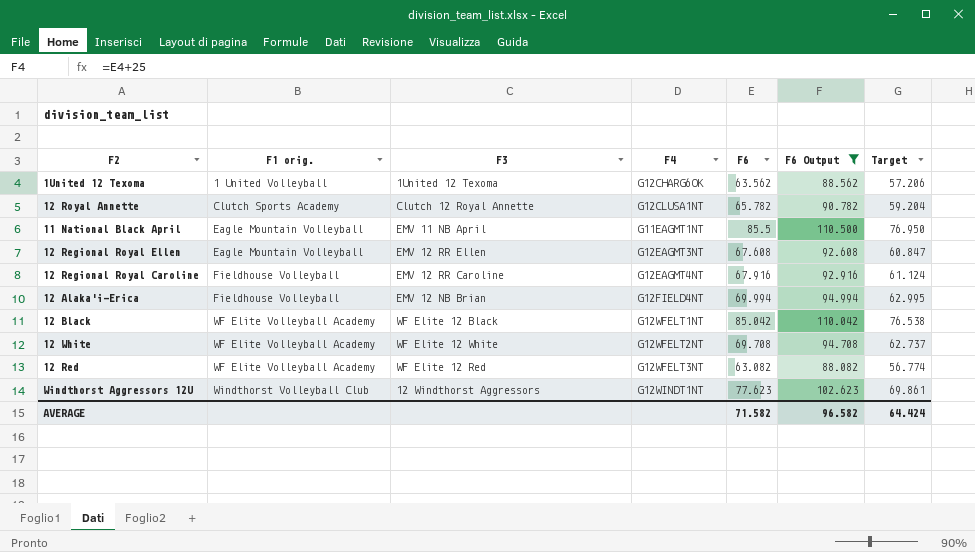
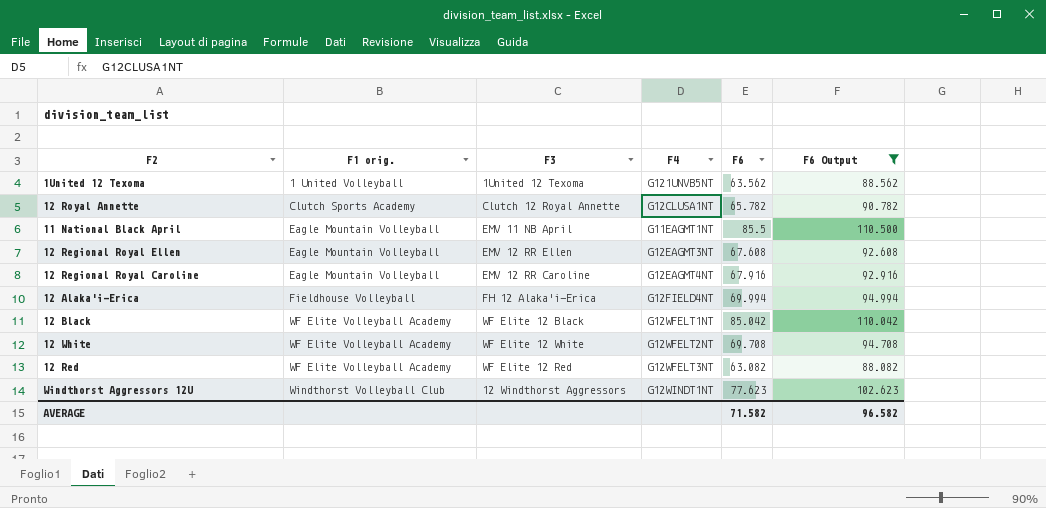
column Target | formula: [F6] * 0.9 -> none
1United 12 Texoma | F4: G12CHARG6OK -> G121UNVB5NT
12 Regional Royal Caroline | F1 orig.: Fieldhouse Volleyball -> Eagle Mountain Volleyball
12 Alaka'i-Erica | F3: EMV 12 NB Brian -> FH 12 Alaka'i-Erica

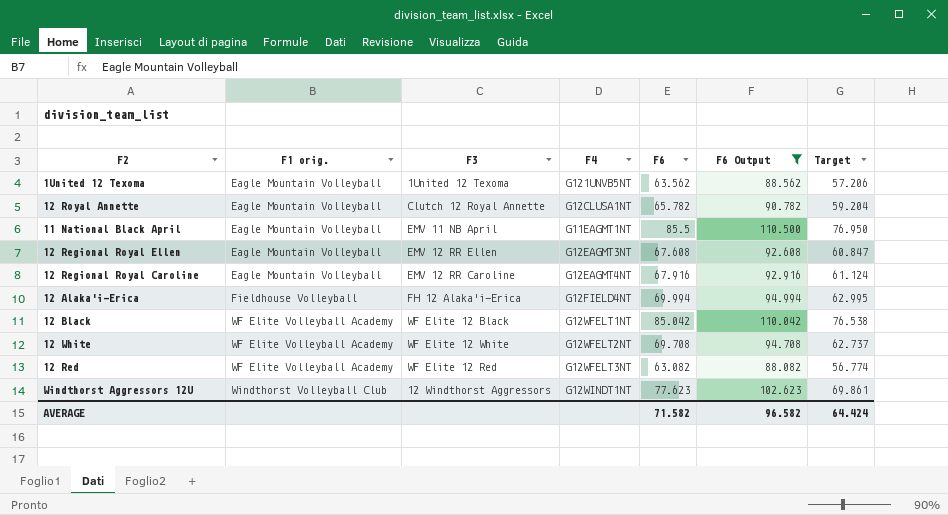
column Target | formula: none -> [F6] * 0.9
1United 12 Texoma | F1 orig.: 1 United Volleyball -> Eagle Mountain Volleyball
12 Royal Annette | F1 orig.: Clutch Sports Academy -> Eagle Mountain Volleyball

